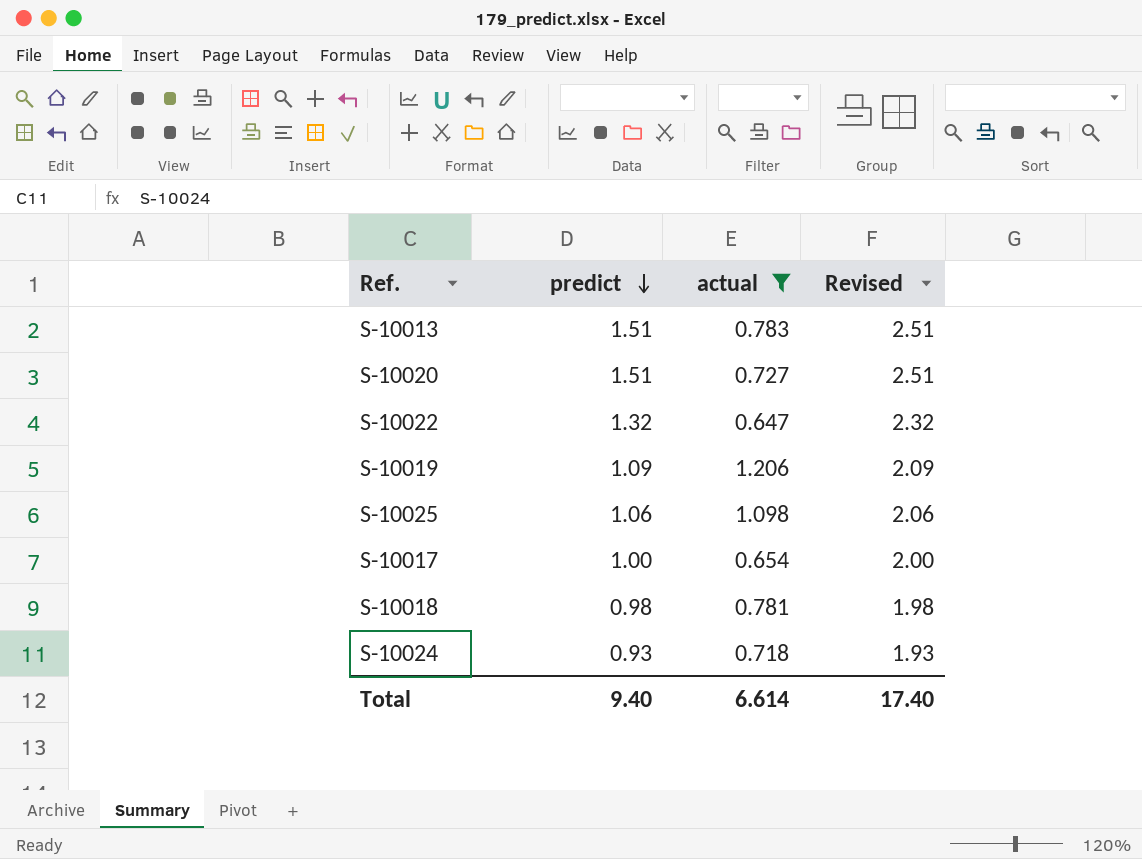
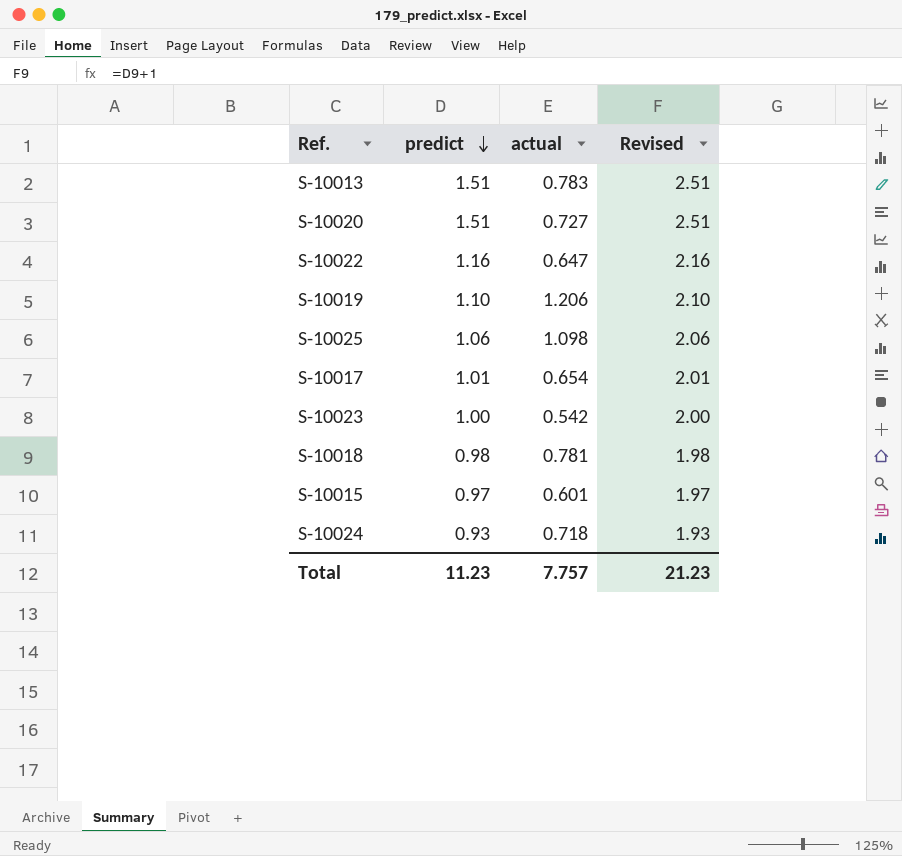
filter: actual >= 0.647 -> none
S-10022 | predict: 1.32 -> 1.16
S-10022 | Revised: 2.32 -> 2.16
S-10019 | predict: 1.09 -> 1.10
S-10019 | Revised: 2.09 -> 2.10
S-10017 | predict: 1.00 -> 1.01
S-10017 | Revised: 2.00 -> 2.01
Total | predict: 9.40 -> 11.23
Total | actual: 6.614 -> 7.757
Total | Revised: 17.40 -> 21.23

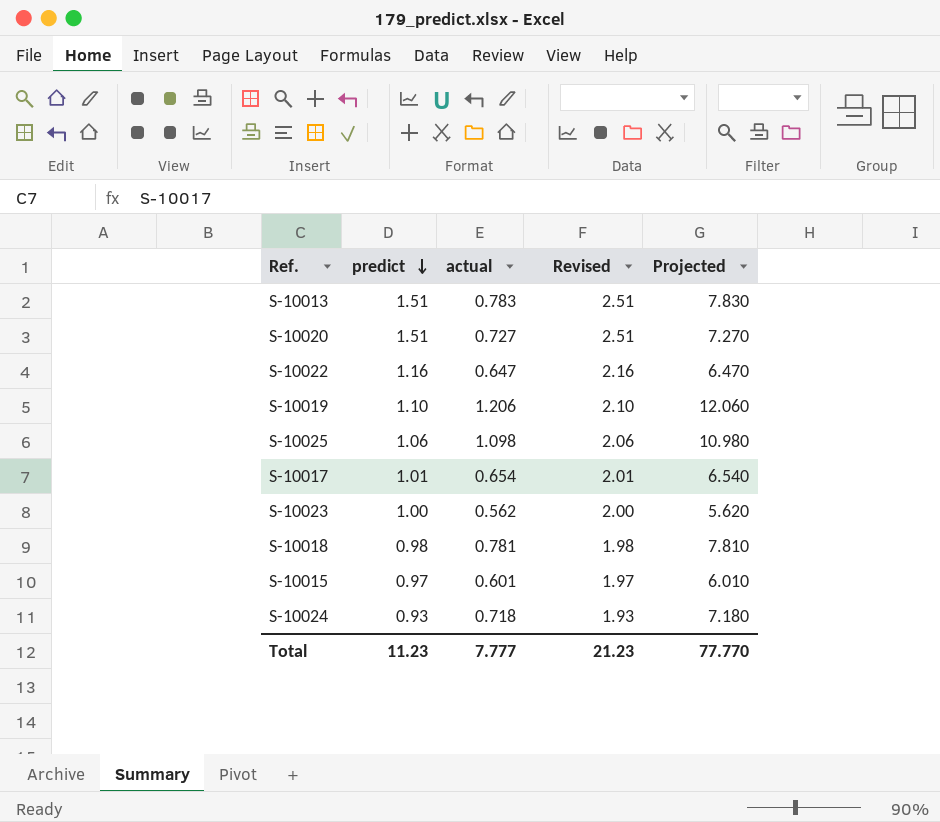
column Projected | formula: none -> [actual] * 10
S-10023 | actual: 0.542 -> 0.562
Total | actual: 7.757 -> 7.777

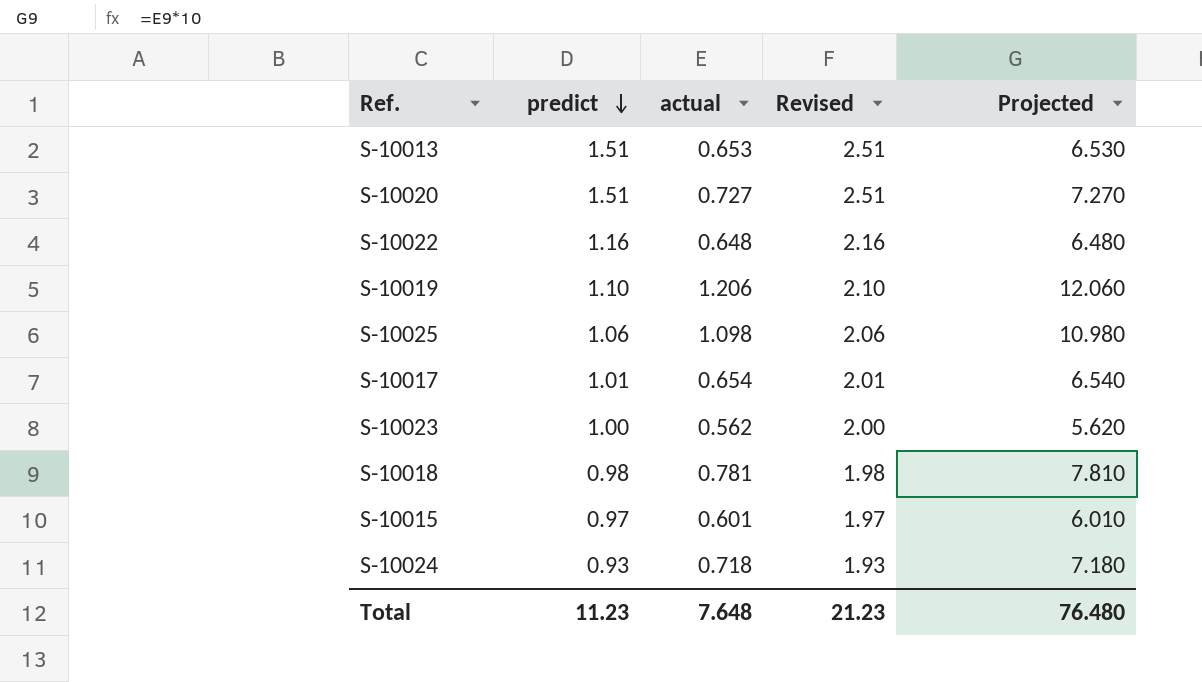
S-10013 | actual: 0.783 -> 0.653
S-10013 | Projected: 7.830 -> 6.530
S-10022 | actual: 0.647 -> 0.648
S-10022 | Projected: 6.470 -> 6.480
Total | actual: 7.777 -> 7.648
Total | Projected: 77.770 -> 76.480

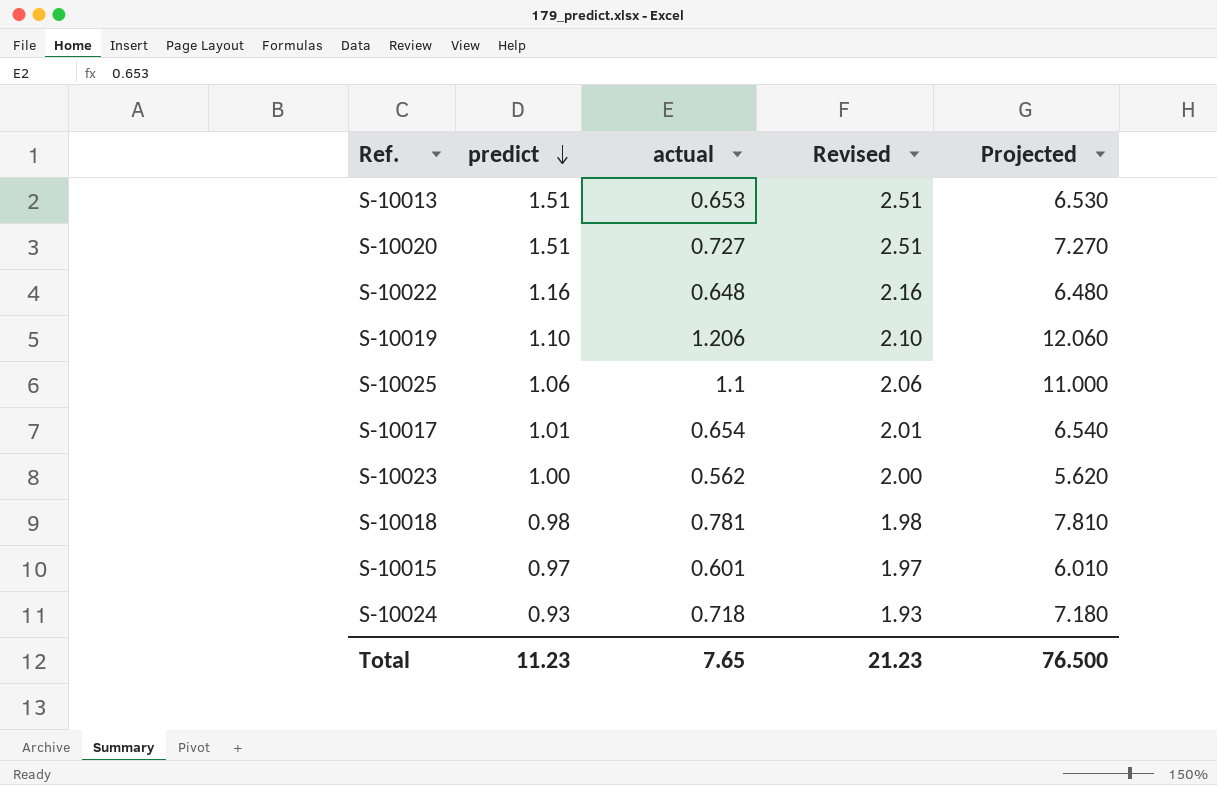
S-10025 | actual: 1.098 -> 1.1
S-10025 | Projected: 10.980 -> 11.000
Total | actual: 7.648 -> 7.65
Total | Projected: 76.480 -> 76.500

